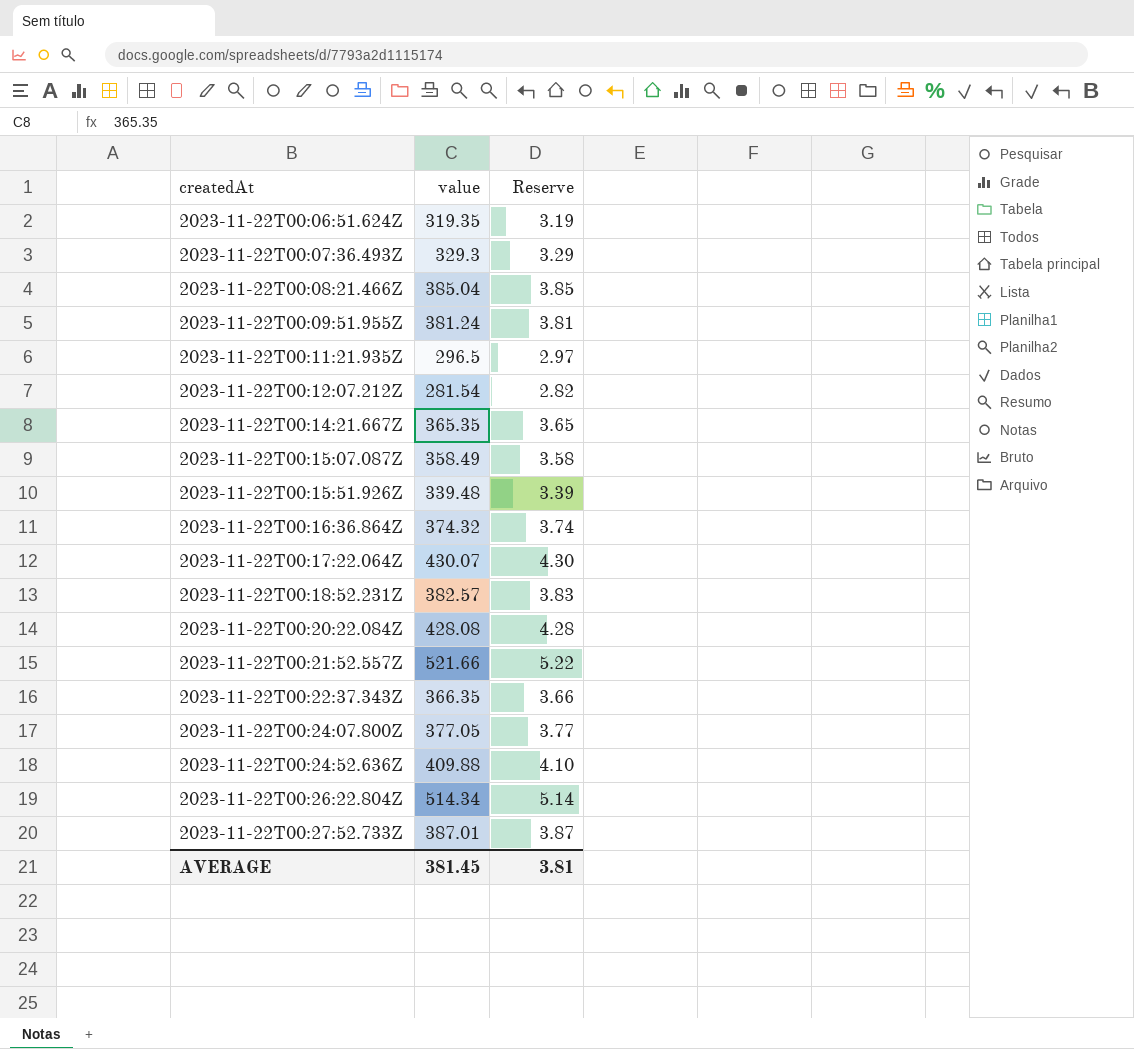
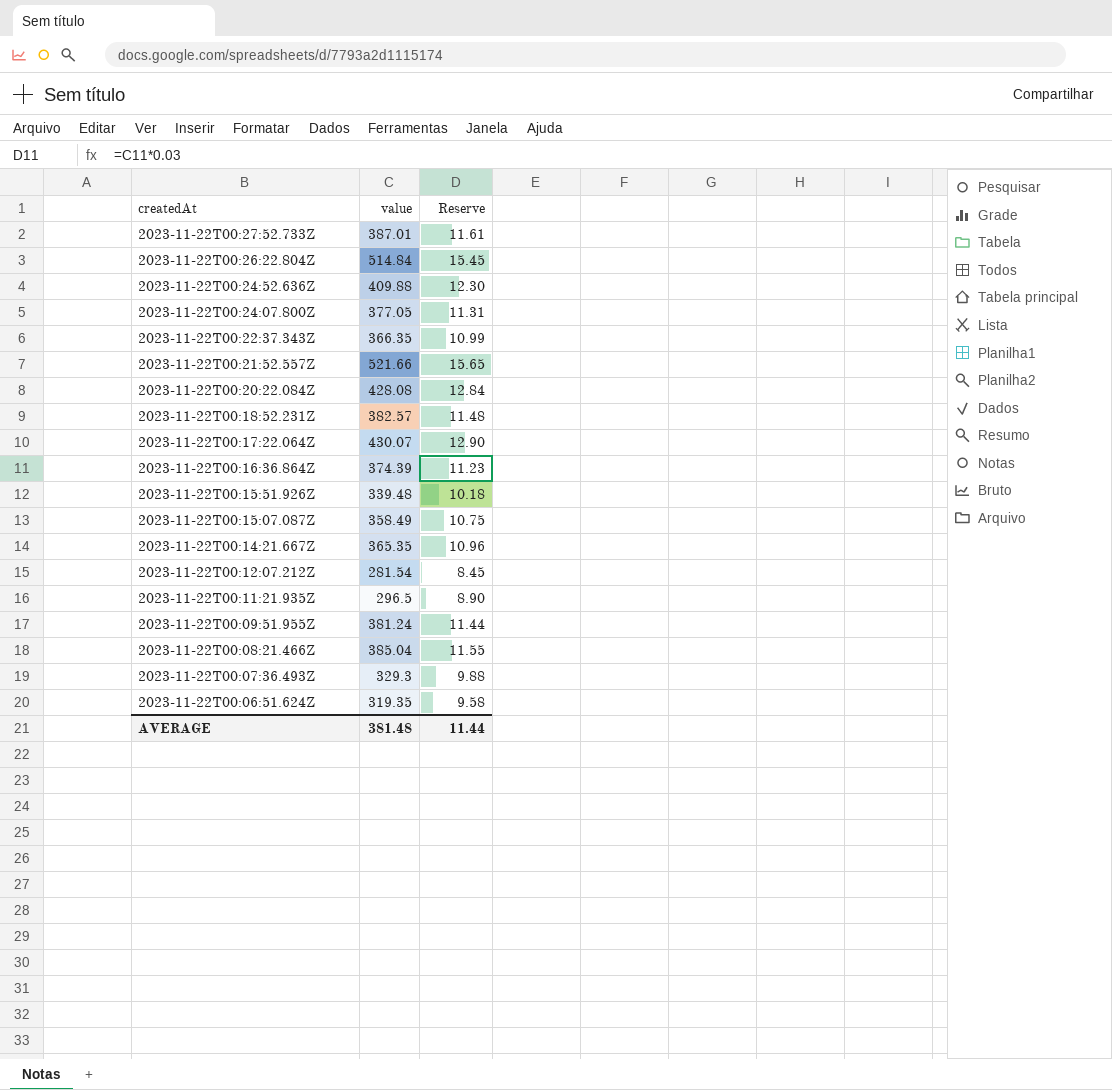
row order: createdAt ascending -> createdAt descending
column Reserve | formula: [value] * 0.01 -> [value] * 0.03
2023-11-22T00:26:22.804Z | value: 514.34 -> 514.84
2023-11-22T00:16:36.864Z | value: 374.32 -> 374.39
AVERAGE | value: 381.45 -> 381.48
AVERAGE | Reserve: 3.81 -> 11.44

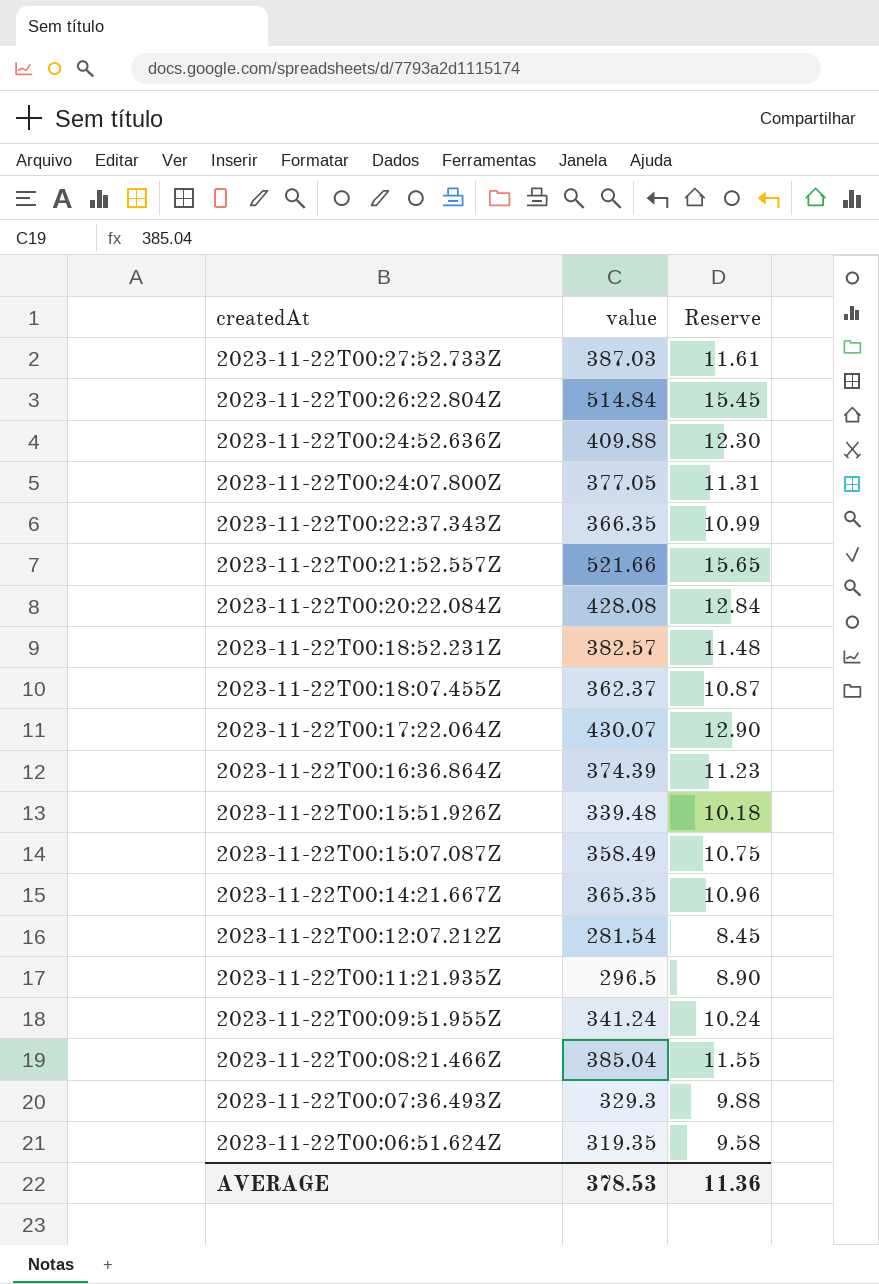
2023-11-22T00:27:52.733Z | value: 387.01 -> 387.03
row 2023-11-22T00:18:07.455Z: none -> 362.37 | 10.87
2023-11-22T00:09:51.955Z | value: 381.24 -> 341.24
2023-11-22T00:09:51.955Z | Reserve: 11.44 -> 10.24
AVERAGE | value: 381.48 -> 378.53
AVERAGE | Reserve: 11.44 -> 11.36

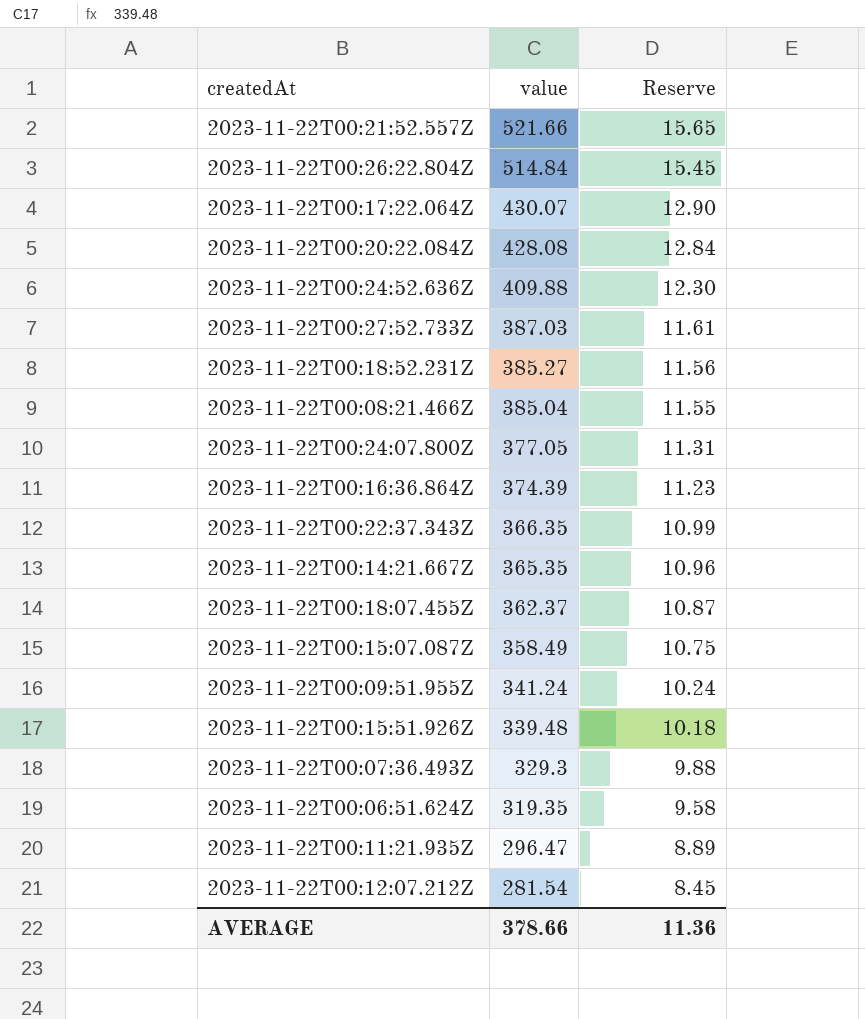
row order: createdAt descending -> value descending
2023-11-22T00:18:52.231Z | value: 382.57 -> 385.27
2023-11-22T00:18:52.231Z | Reserve: 11.48 -> 11.56
2023-11-22T00:11:21.935Z | value: 296.5 -> 296.47
2023-11-22T00:11:21.935Z | Reserve: 8.90 -> 8.89
AVERAGE | value: 378.53 -> 378.66

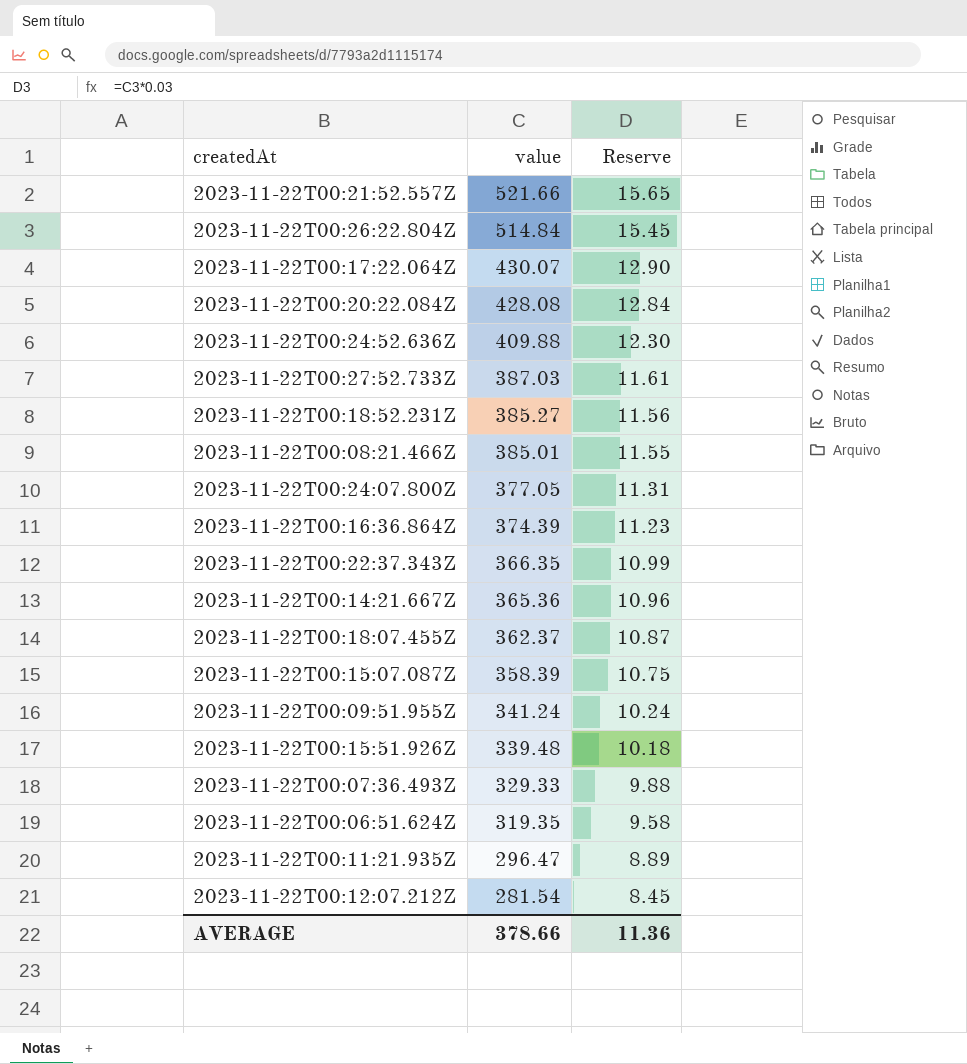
2023-11-22T00:08:21.466Z | value: 385.04 -> 385.01
2023-11-22T00:14:21.667Z | value: 365.35 -> 365.36
2023-11-22T00:15:07.087Z | value: 358.49 -> 358.39
2023-11-22T00:07:36.493Z | value: 329.3 -> 329.33

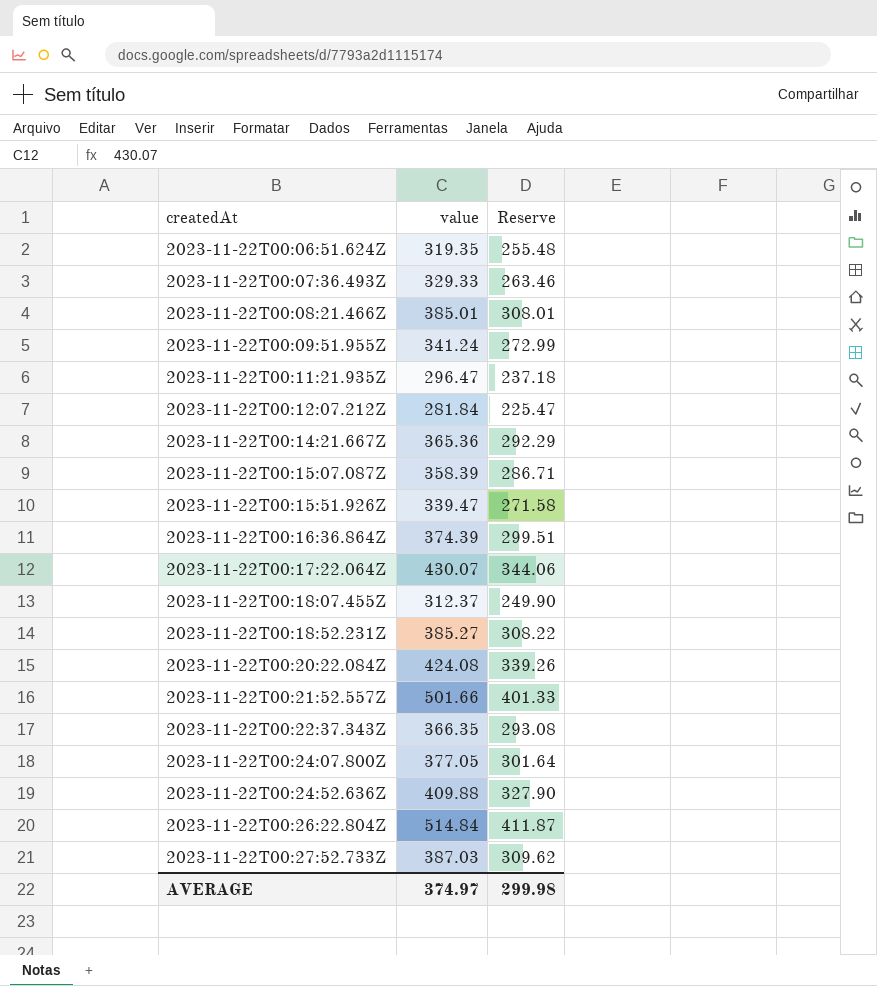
row order: value descending -> createdAt ascending
column Reserve | formula: [value] * 0.03 -> [value] * 0.8
2023-11-22T00:12:07.212Z | value: 281.54 -> 281.84
2023-11-22T00:15:51.926Z | value: 339.48 -> 339.47
2023-11-22T00:18:07.455Z | value: 362.37 -> 312.37
2023-11-22T00:20:22.084Z | value: 428.08 -> 424.08
2023-11-22T00:21:52.557Z | value: 521.66 -> 501.66
AVERAGE | value: 378.66 -> 374.97
AVERAGE | Reserve: 11.36 -> 299.98

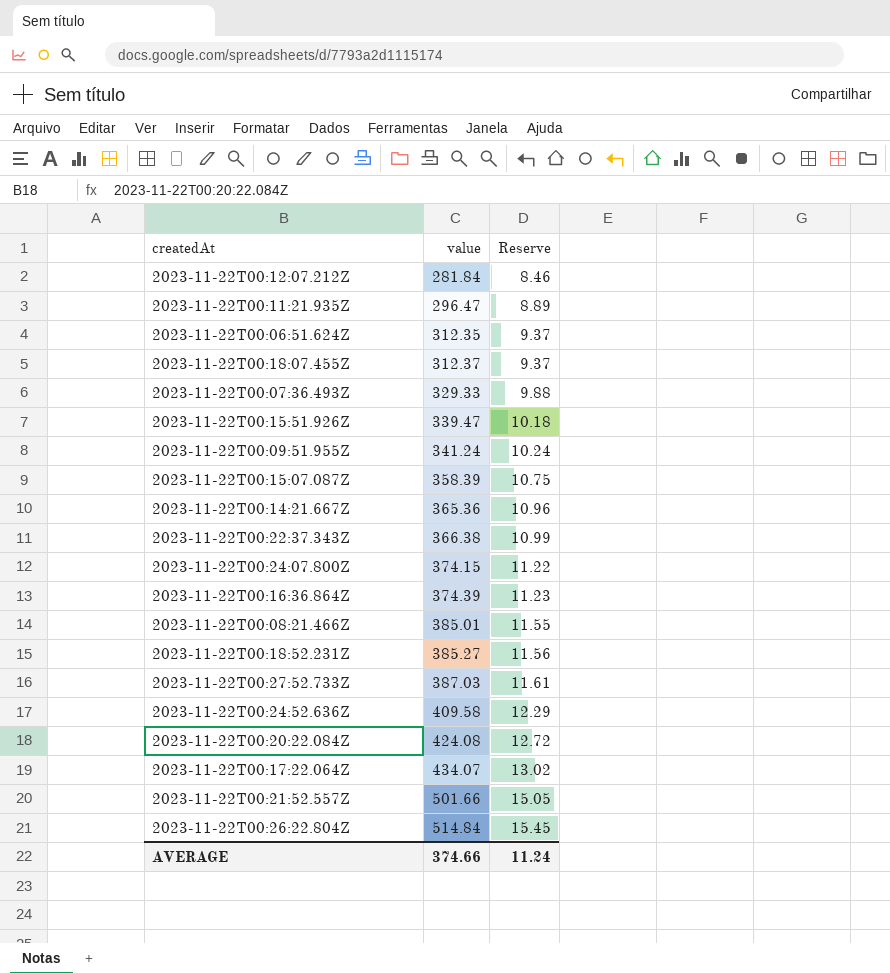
row order: createdAt ascending -> value ascending
column Reserve | formula: [value] * 0.8 -> [value] * 0.03
2023-11-22T00:06:51.624Z | value: 319.35 -> 312.35
2023-11-22T00:22:37.343Z | value: 366.35 -> 366.38
2023-11-22T00:24:07.800Z | value: 377.05 -> 374.15
2023-11-22T00:24:52.636Z | value: 409.88 -> 409.58
2023-11-22T00:17:22.064Z | value: 430.07 -> 434.07
AVERAGE | value: 374.97 -> 374.66
AVERAGE | Reserve: 299.98 -> 11.24

